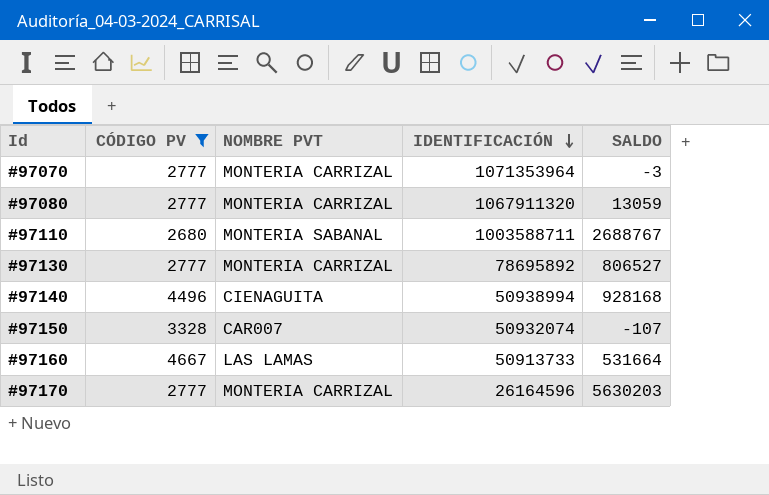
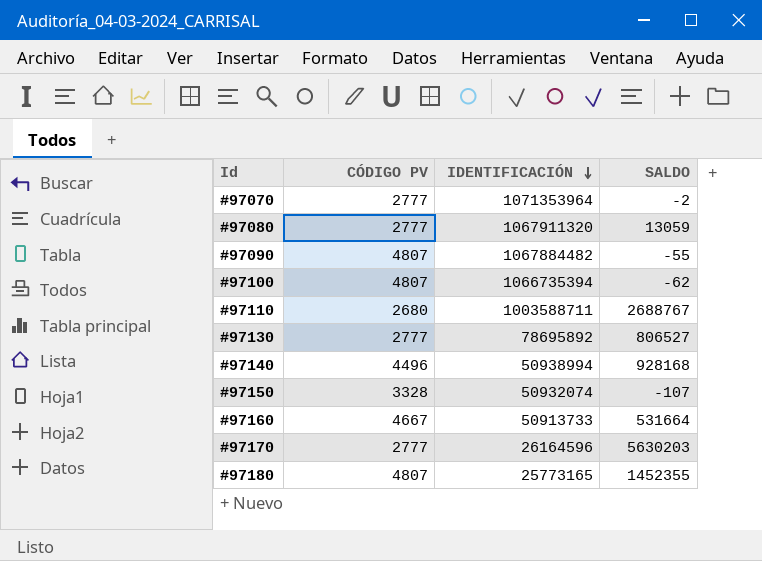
filter: CÓDIGO PV != 4807 -> none
column NOMBRE PVT | position: 3 -> none
#97070 | SALDO: -3 -> -2

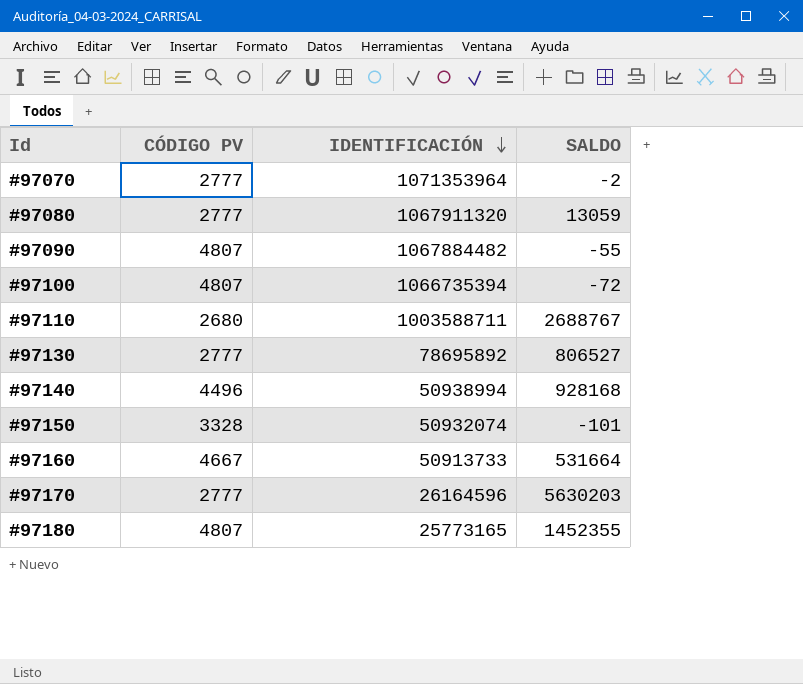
#97100 | SALDO: -62 -> -72
#97150 | SALDO: -107 -> -101

